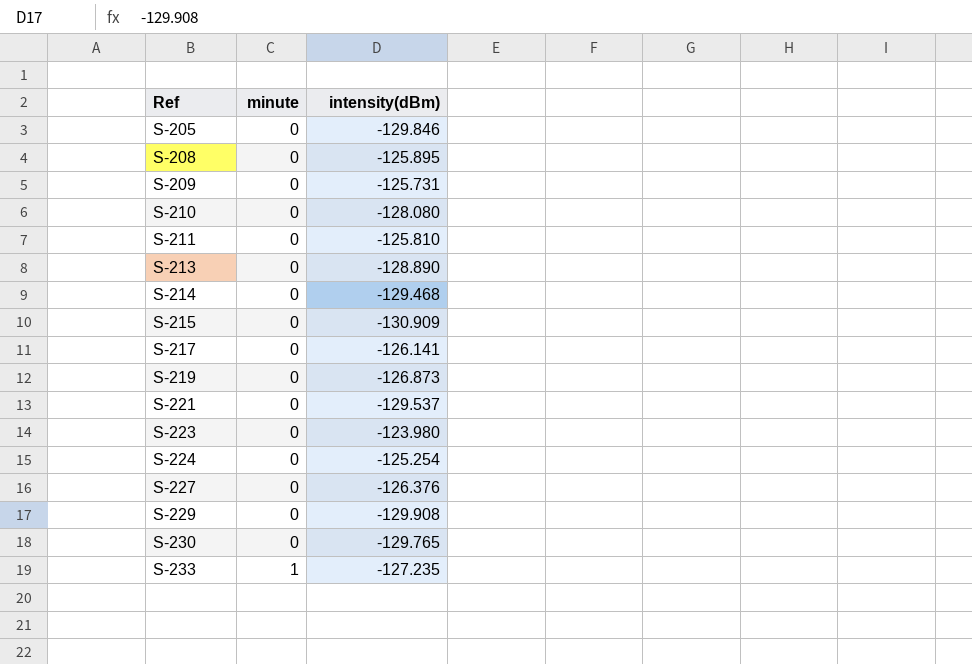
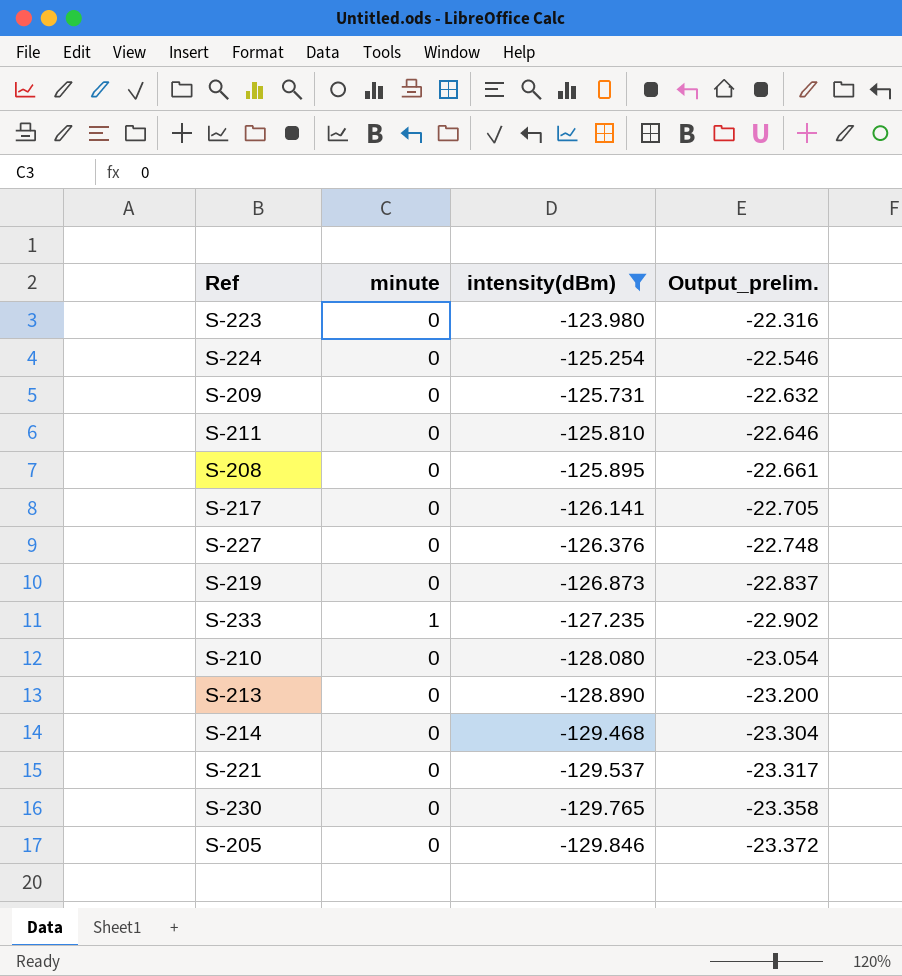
filter: none -> intensity(dBm) >= -129.846
row order: Ref ascending -> intensity(dBm) descending
column Output_prelim. | formula: none -> [intensity(dBm)] * 0.18

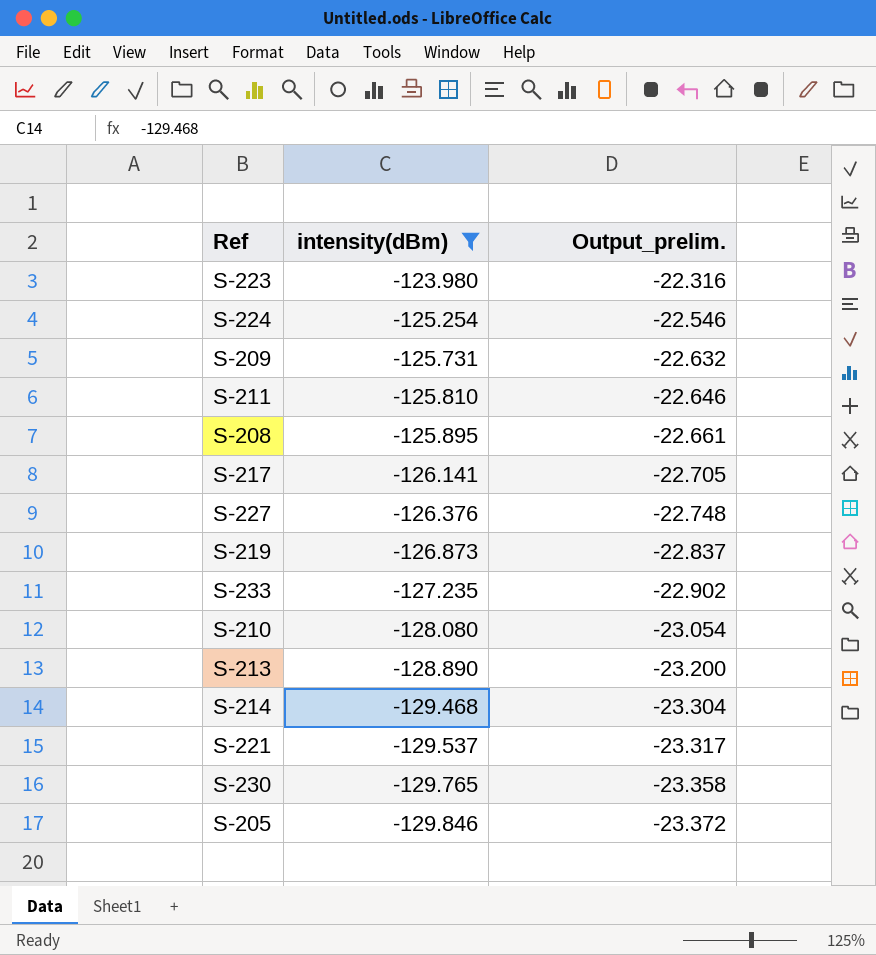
column minute | position: 2 -> none

